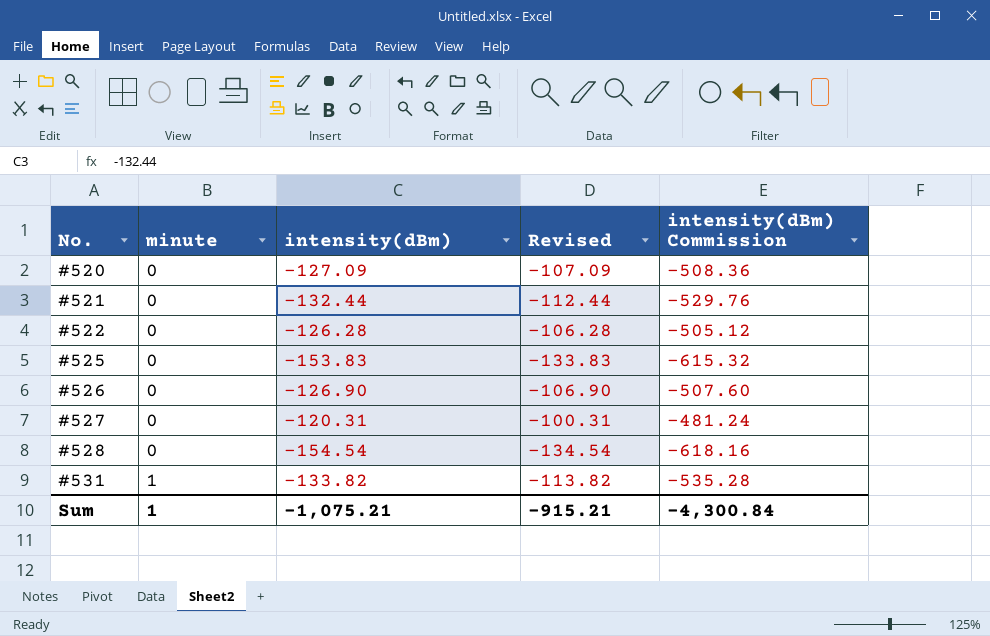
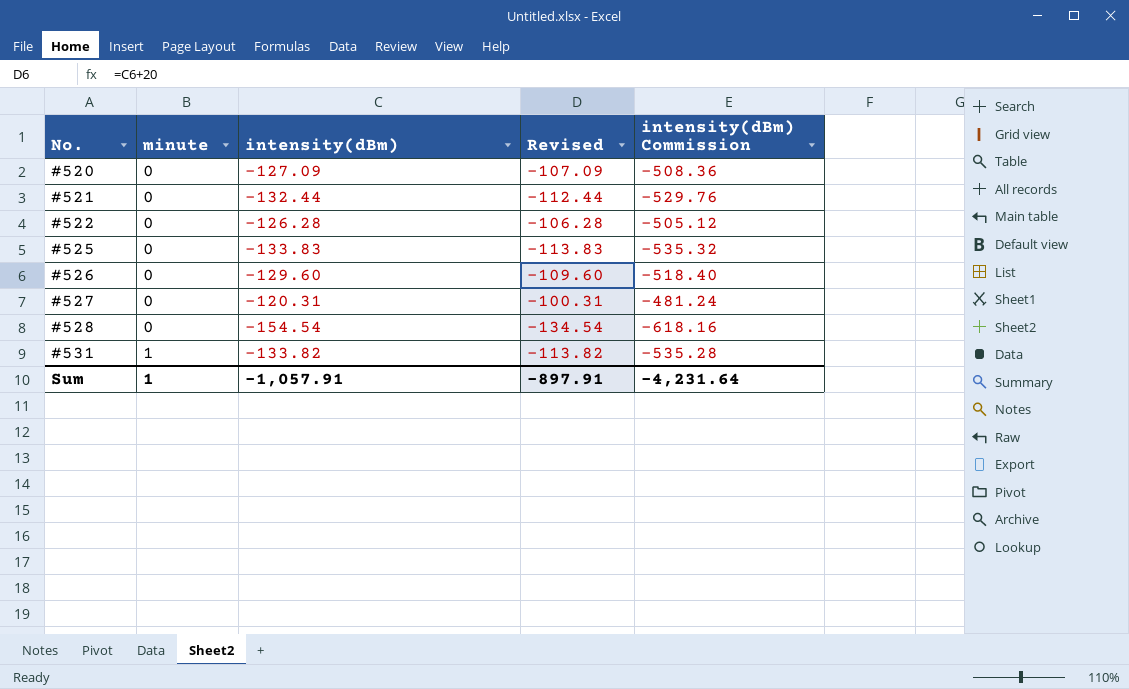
#525 | intensity(dBm): -153.83 -> -133.83
#525 | Revised: -133.83 -> -113.83
#525 | intensity(dBm) Commission: -615.32 -> -535.32
#526 | intensity(dBm): -126.90 -> -129.60
#526 | Revised: -106.90 -> -109.60
#526 | intensity(dBm) Commission: -507.60 -> -518.40
Sum | intensity(dBm): -1,075.21 -> -1,057.91
Sum | Revised: -915.21 -> -897.91
Sum | intensity(dBm) Commission: -4,300.84 -> -4,231.64

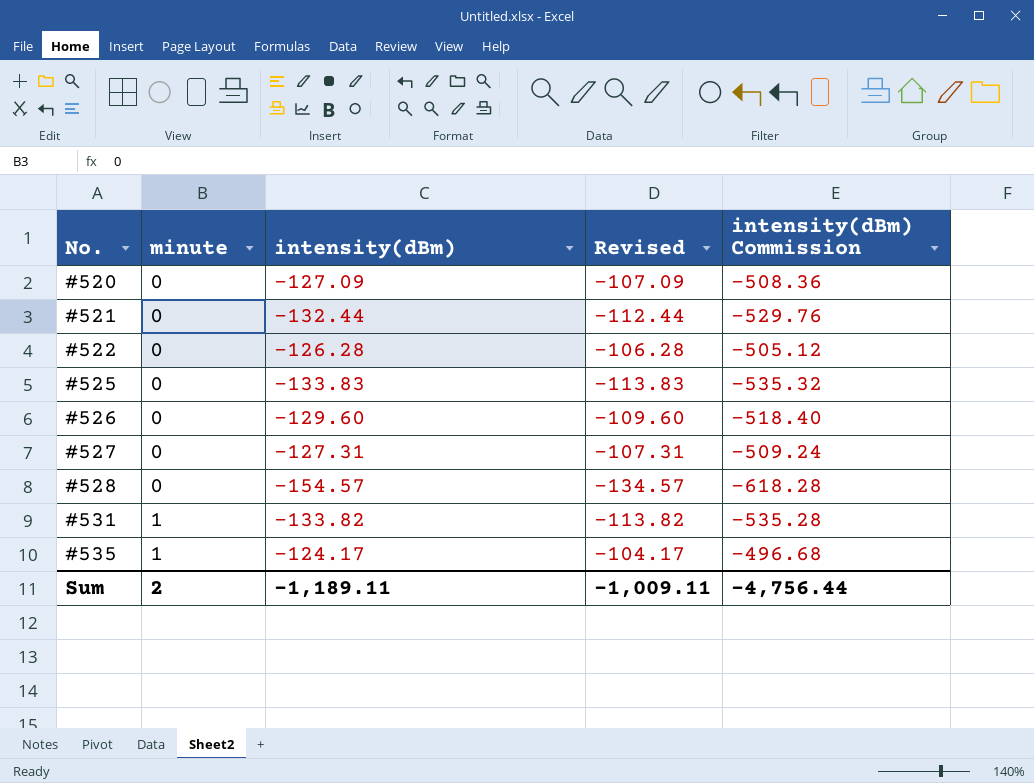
#527 | intensity(dBm): -120.31 -> -127.31
#527 | Revised: -100.31 -> -107.31
#527 | intensity(dBm) Commission: -481.24 -> -509.24
#528 | intensity(dBm): -154.54 -> -154.57
#528 | Revised: -134.54 -> -134.57
#528 | intensity(dBm) Commission: -618.16 -> -618.28
row #535: none -> 1 | -124.17 | -104.17 | -496.68
Sum | minute: 1 -> 2
Sum | intensity(dBm): -1,057.91 -> -1,189.11
Sum | Revised: -897.91 -> -1,009.11
Sum | intensity(dBm) Commission: -4,231.64 -> -4,756.44

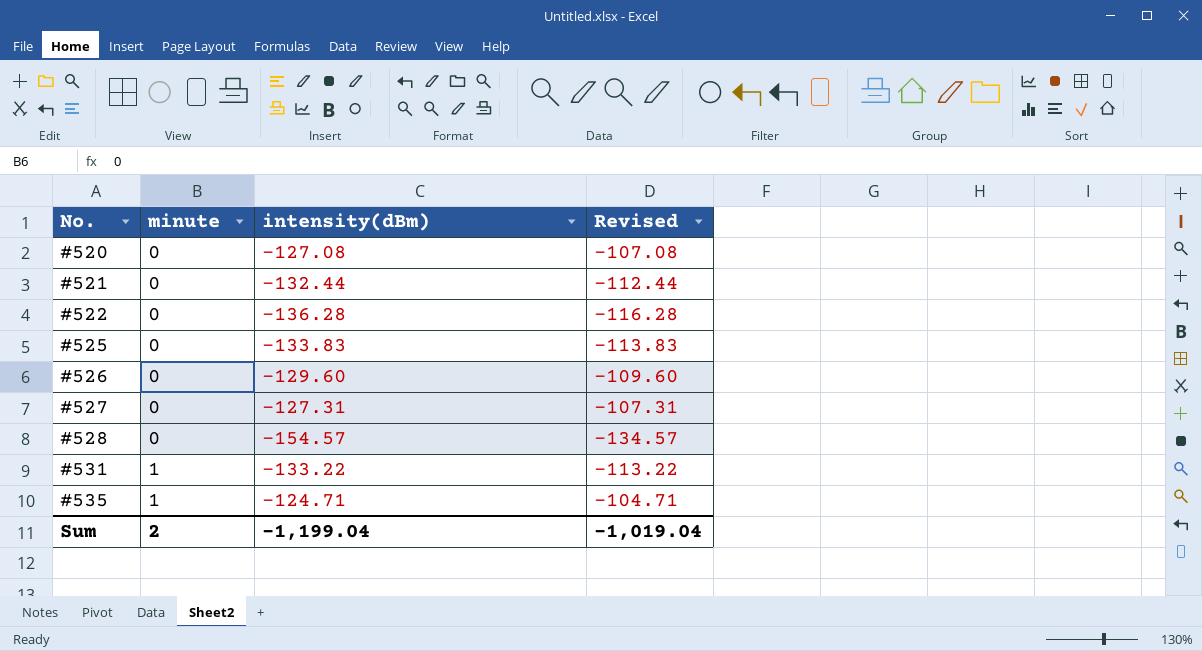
column intensity(dBm) Commission | formula: [intensity(dBm)] * 4 -> none
#520 | intensity(dBm): -127.09 -> -127.08
#520 | Revised: -107.09 -> -107.08
#522 | intensity(dBm): -126.28 -> -136.28
#522 | Revised: -106.28 -> -116.28
#531 | intensity(dBm): -133.82 -> -133.22
#531 | Revised: -113.82 -> -113.22
#535 | intensity(dBm): -124.17 -> -124.71
#535 | Revised: -104.17 -> -104.71
Sum | intensity(dBm): -1,189.11 -> -1,199.04
Sum | Revised: -1,009.11 -> -1,019.04

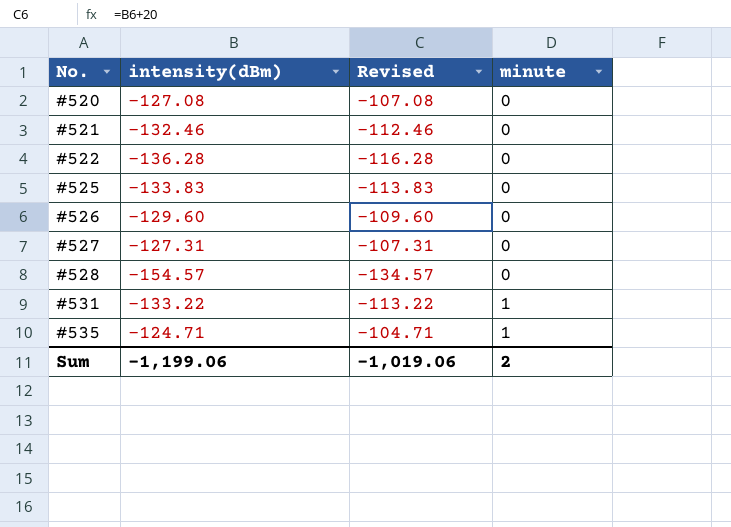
column minute | position: 2 -> 4
#521 | intensity(dBm): -132.44 -> -132.46
#521 | Revised: -112.44 -> -112.46
Sum | intensity(dBm): -1,199.04 -> -1,199.06
Sum | Revised: -1,019.04 -> -1,019.06

